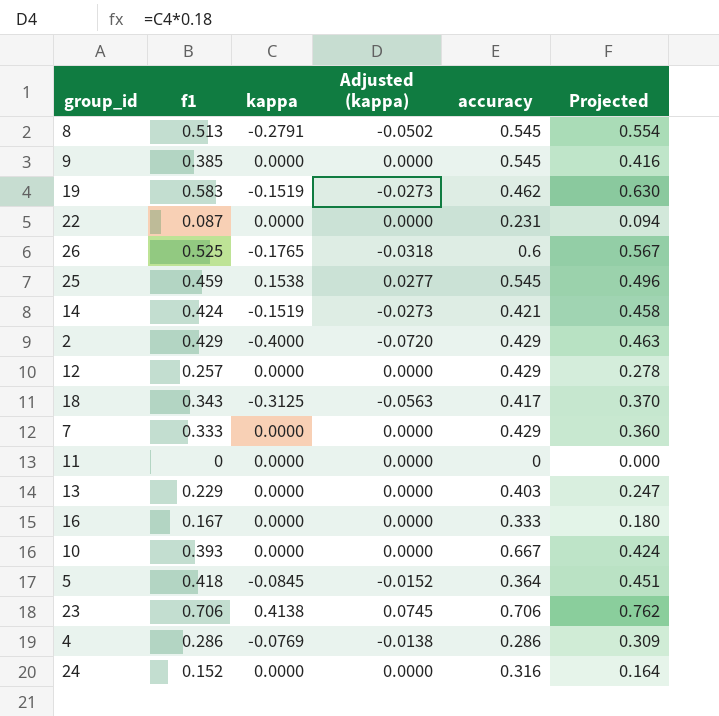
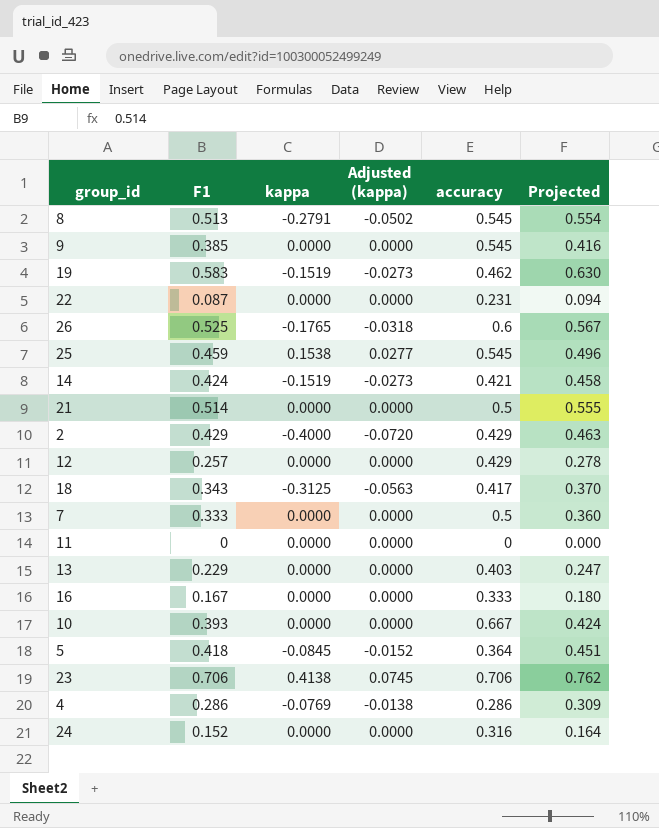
column name: f1 -> F1
row 21: none -> 0.514 | 0.0000 | 0.0000 | 0.5 | 0.555
7 | accuracy: 0.429 -> 0.5

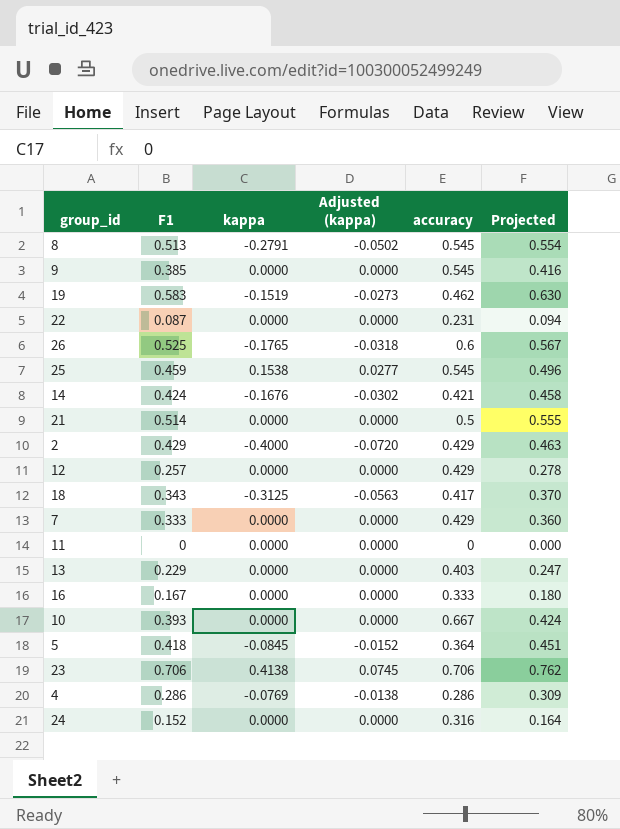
14 | kappa: -0.1519 -> -0.1676
14 | Adjusted (kappa): -0.0273 -> -0.0302
7 | accuracy: 0.5 -> 0.429

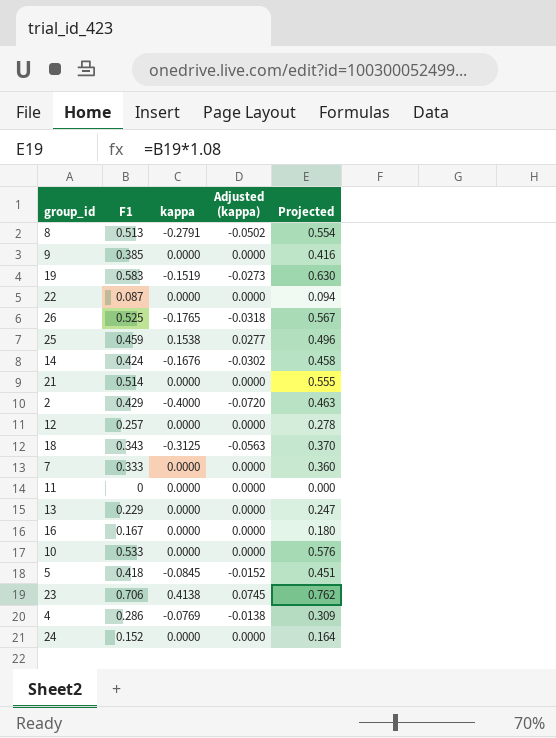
column accuracy | position: 5 -> none
10 | F1: 0.393 -> 0.533
10 | Projected: 0.424 -> 0.576

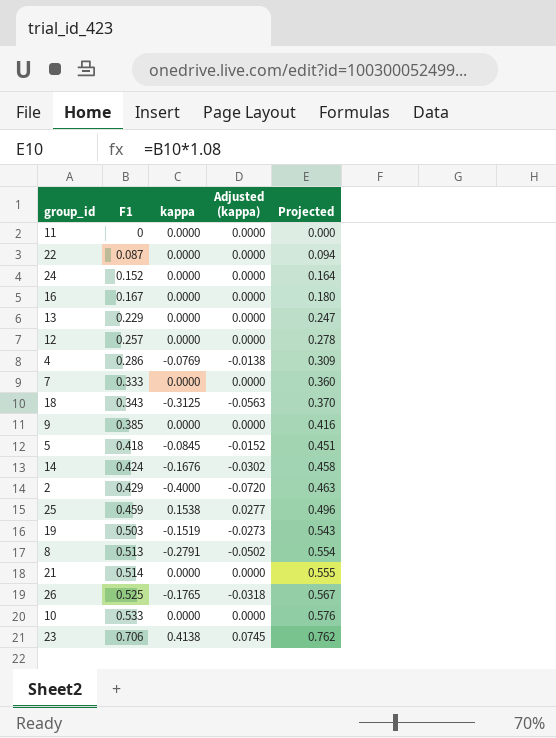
row order: none -> F1 ascending
19 | F1: 0.583 -> 0.503
19 | Projected: 0.630 -> 0.543

